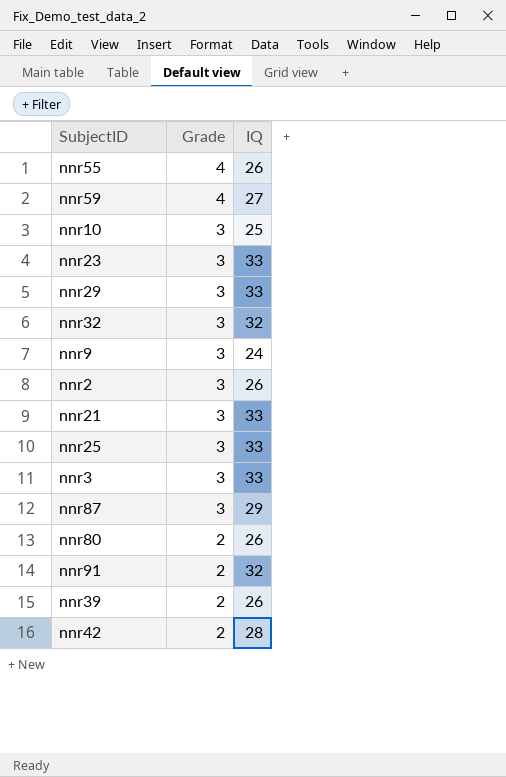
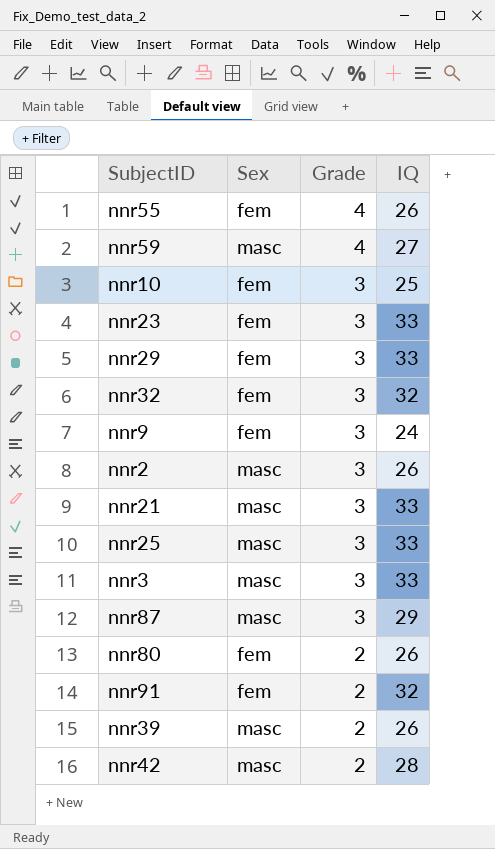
column Sex | position: none -> 2

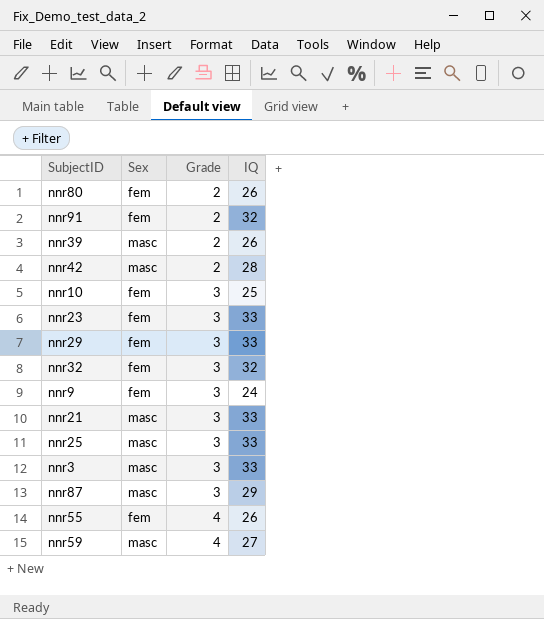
row order: Grade descending -> Grade ascending
row nnr2: masc | 3 | 26 -> none

